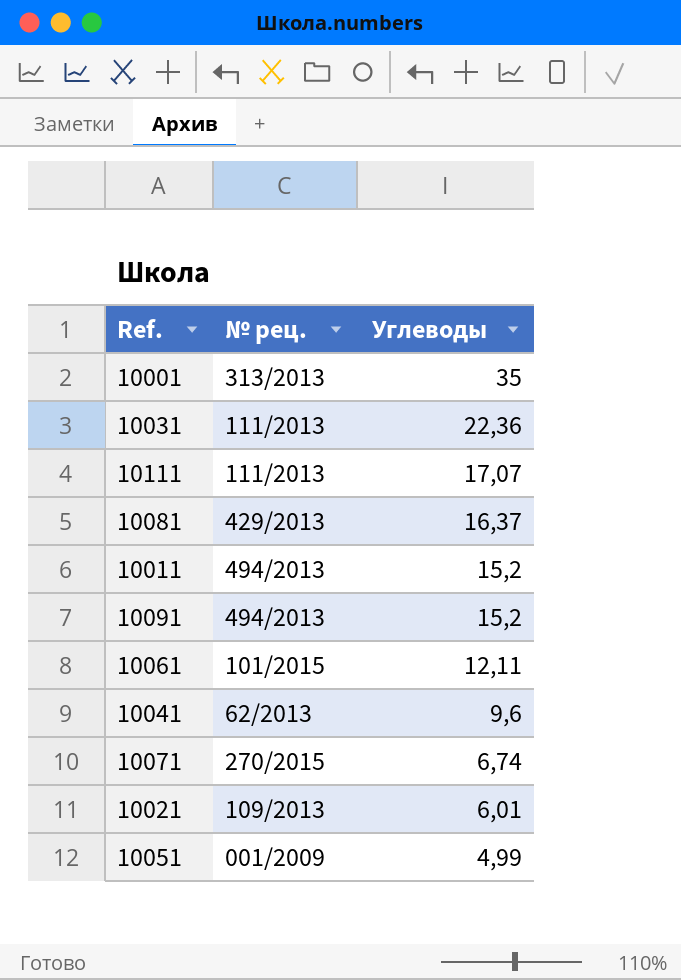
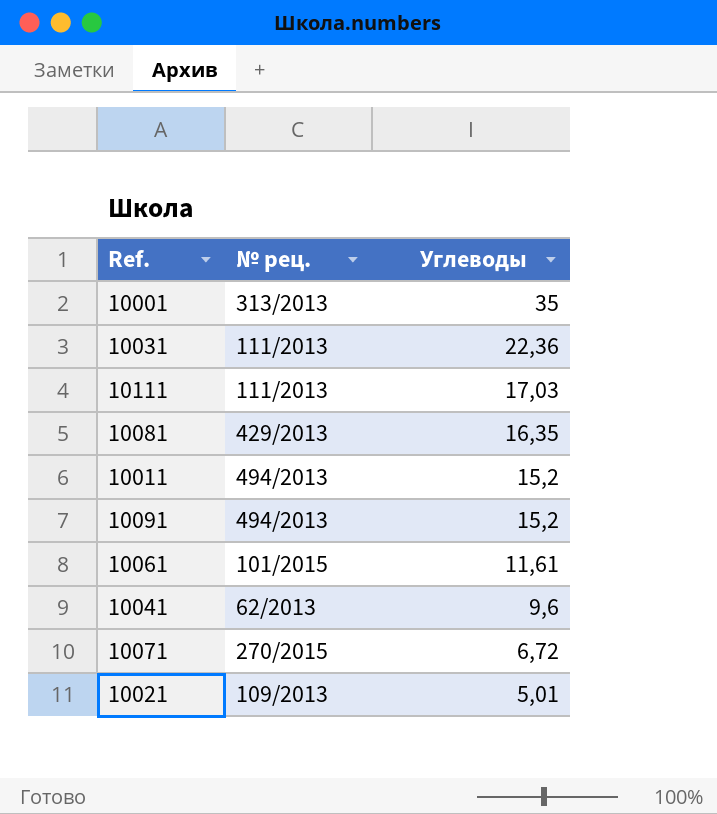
row 10051: 001/2009 | 4,99 -> none
10111 | Углеводы: 17,07 -> 17,03
10081 | Углеводы: 16,37 -> 16,35
10061 | Углеводы: 12,11 -> 11,61
10071 | Углеводы: 6,74 -> 6,72
10021 | Углеводы: 6,01 -> 5,01

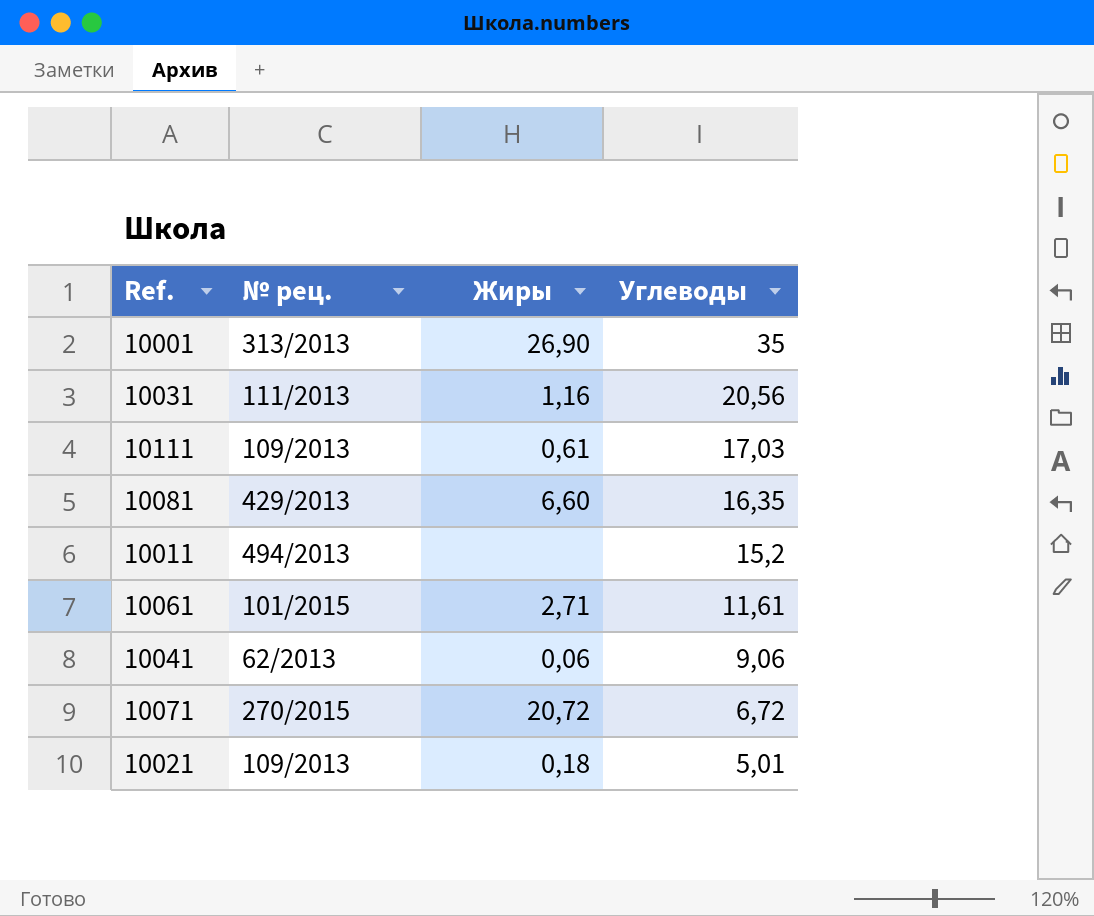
column Жиры | position: none -> 3
row 10091: 494/2013 | 15,2 -> none
10031 | Углеводы: 22,36 -> 20,56
10111 | № рец.: 111/2013 -> 109/2013
10041 | Углеводы: 9,6 -> 9,06

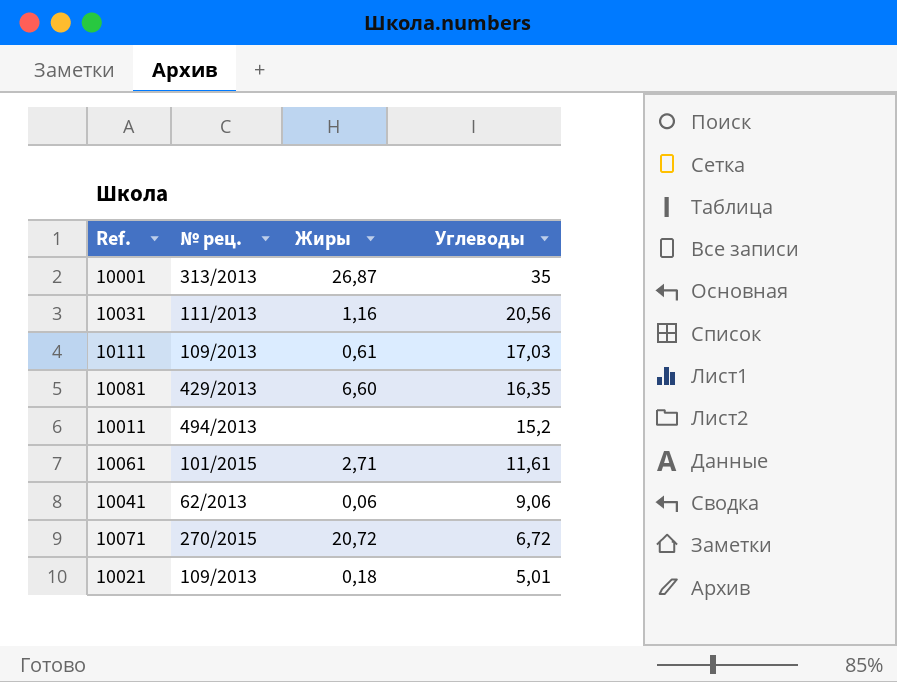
10001 | Жиры: 26,90 -> 26,87

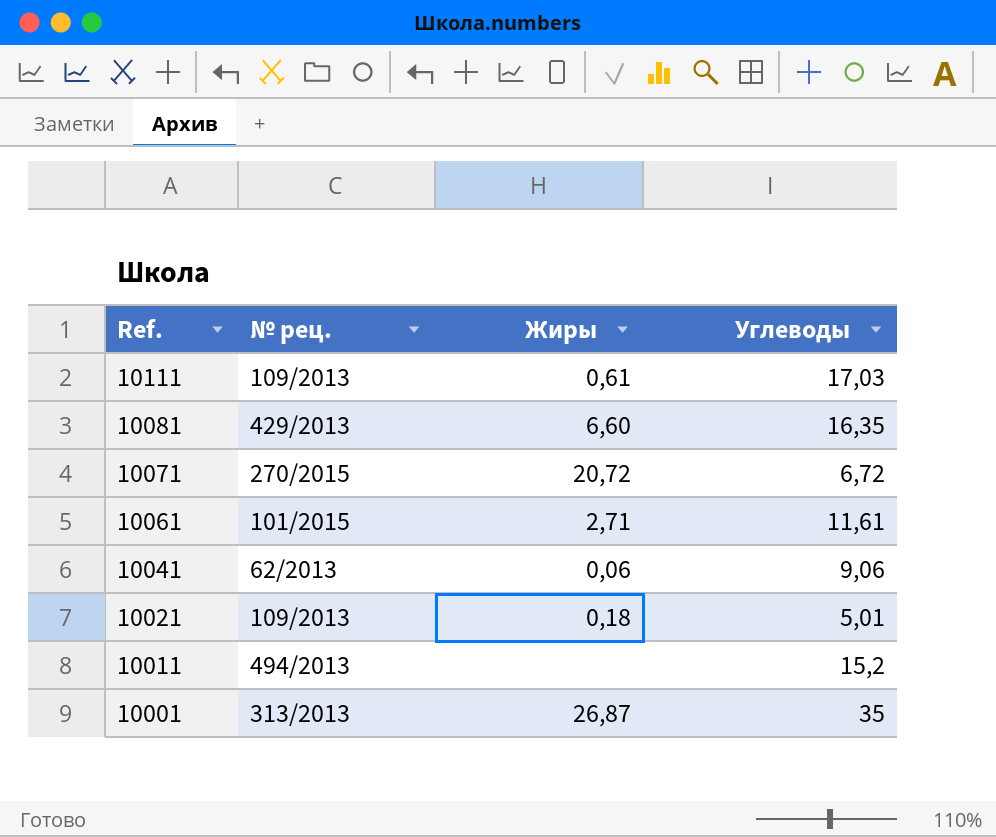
row order: Углеводы descending -> Ref. descending
row 10031: 111/2013 | 1,16 | 20,56 -> none

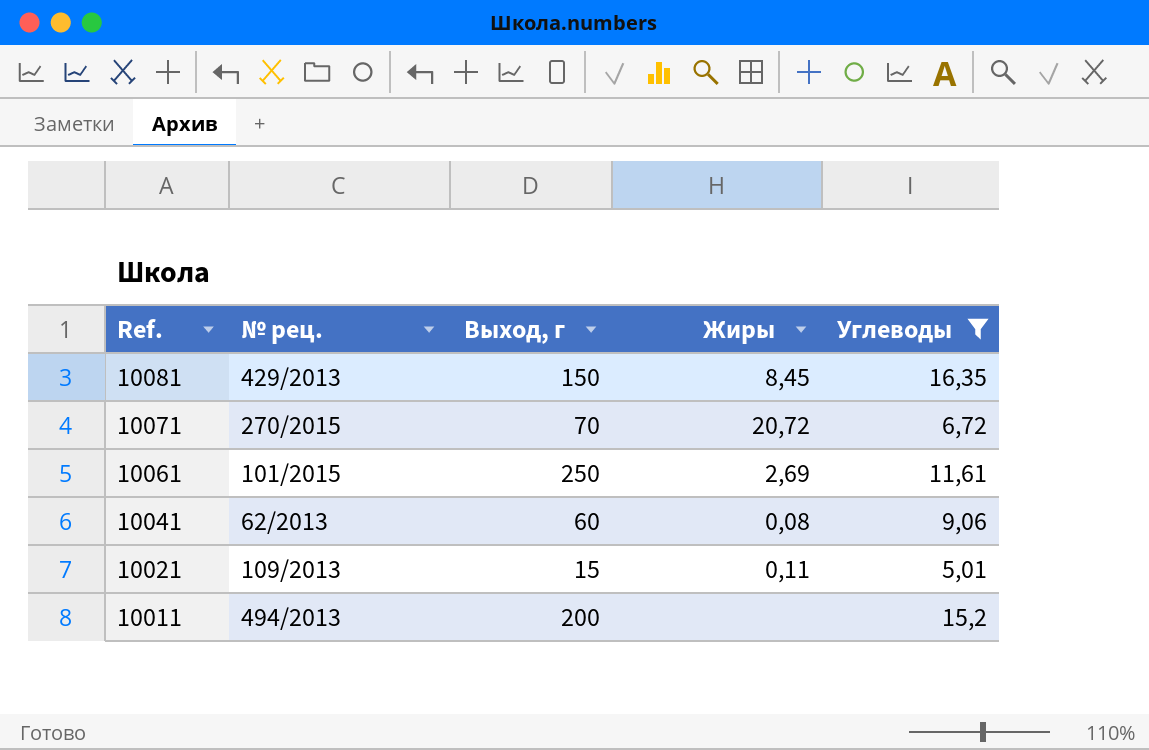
filter: none -> Углеводы <= 16,35
column Выход, г | position: none -> 3
10081 | Жиры: 6,60 -> 8,45
10061 | Жиры: 2,71 -> 2,69
10041 | Жиры: 0,06 -> 0,08
10021 | Жиры: 0,18 -> 0,11

